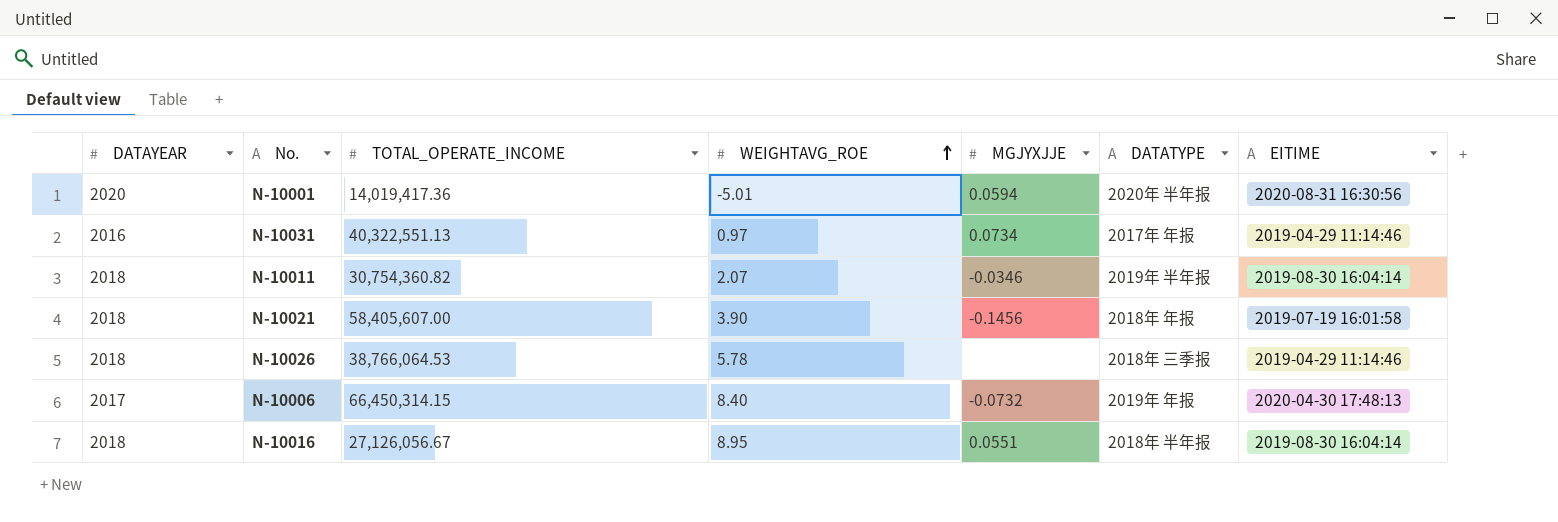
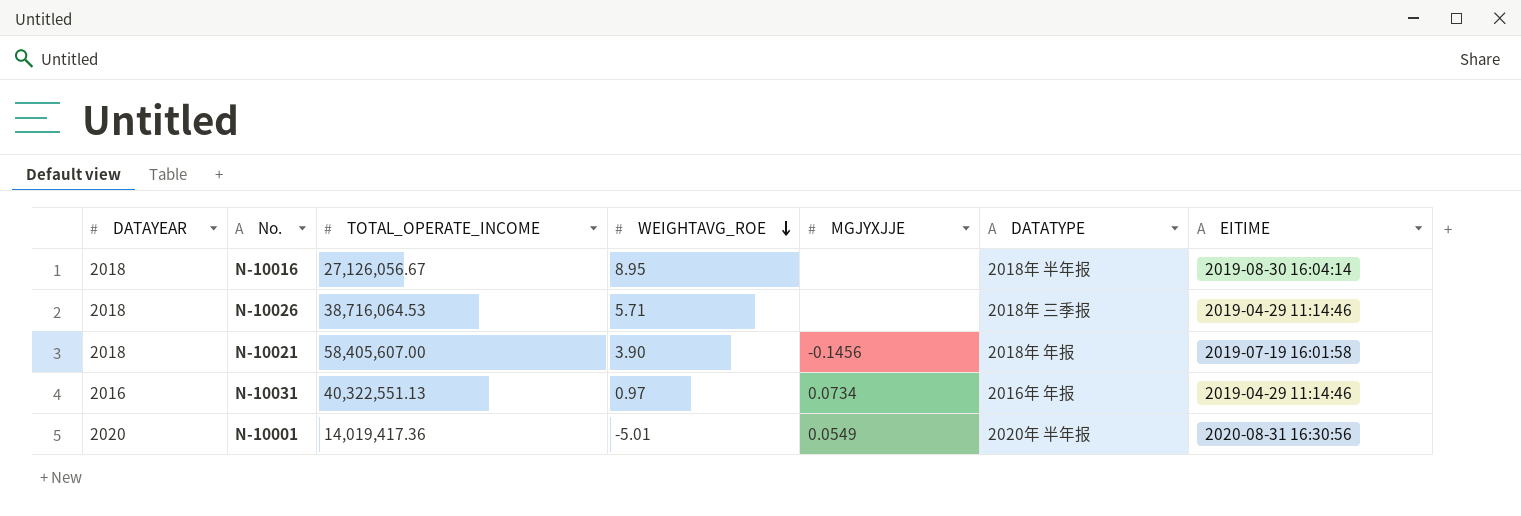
row order: WEIGHTAVG_ROE ascending -> WEIGHTAVG_ROE descending
row N-10011: 2018 | 30,754,360.82 | 2.07 | -0.0346 | 2019年 半年报 | 2019-08-30 16:04:14 -> none
row N-10006: 2017 | 66,450,314.15 | 8.40 | -0.0732 | 2019年 年报 | 2020-04-30 17:48:13 -> none
N-10016 | MGJYXJJE: 0.0551 -> none
N-10026 | TOTAL_OPERATE_INCOME: 38,766,064.53 -> 38,716,064.53
N-10026 | WEIGHTAVG_ROE: 5.78 -> 5.71
N-10031 | DATATYPE: 2017年 年报 -> 2016年 年报
N-10001 | MGJYXJJE: 0.0594 -> 0.0549

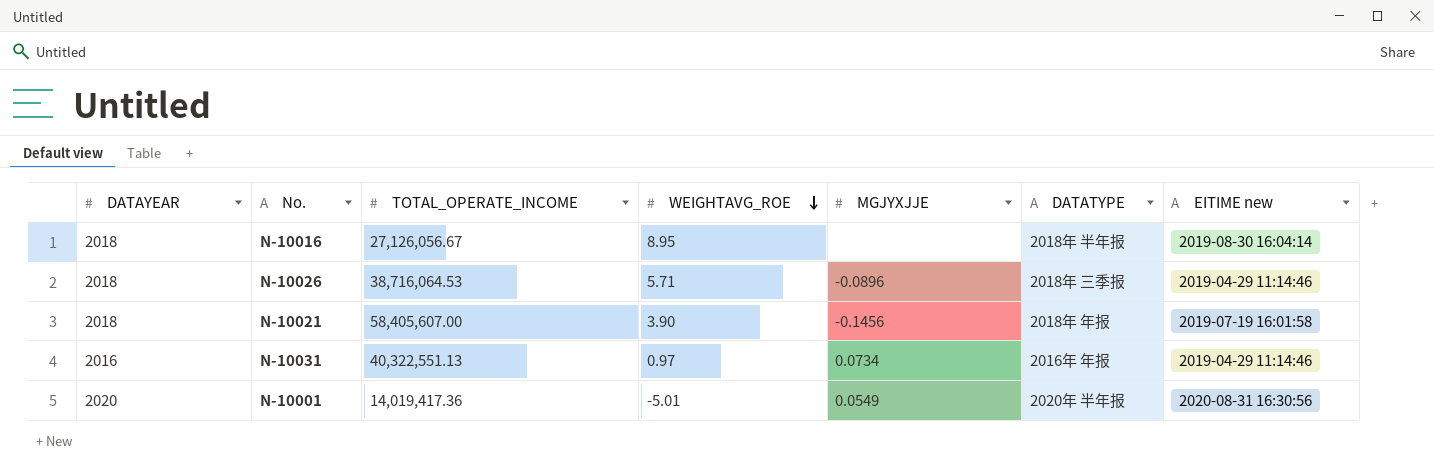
column name: EITIME -> EITIME new
N-10026 | MGJYXJJE: none -> -0.0896

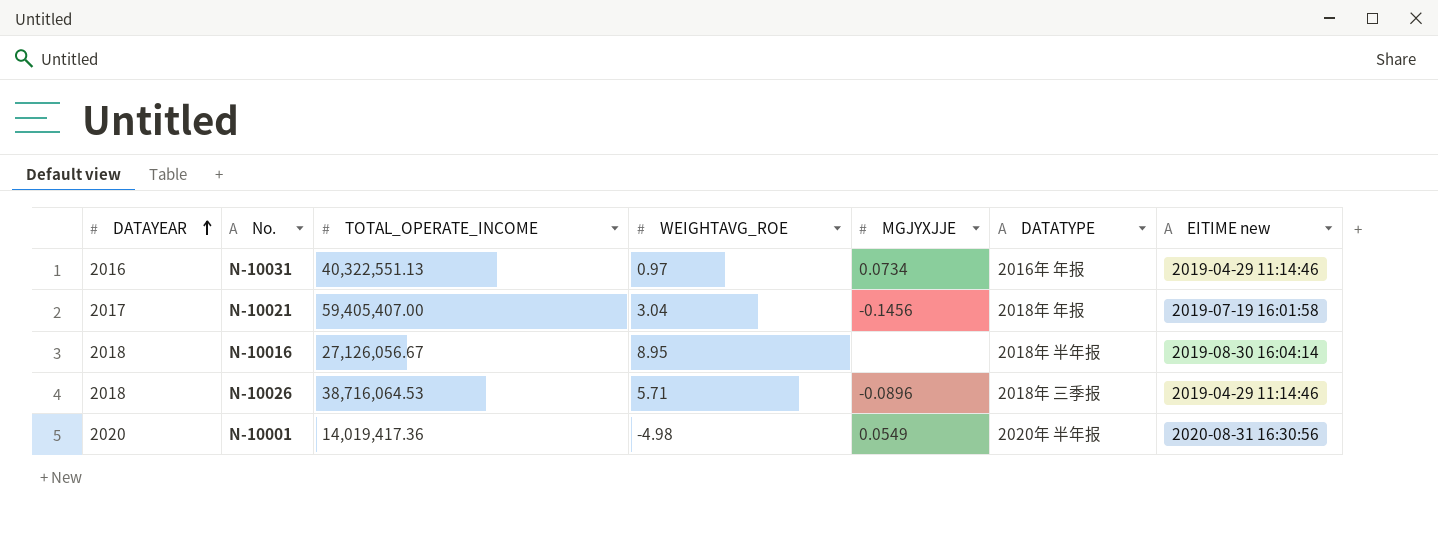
row order: WEIGHTAVG_ROE descending -> DATAYEAR ascending
N-10021 | DATAYEAR: 2018 -> 2017
N-10021 | TOTAL_OPERATE_INCOME: 58,405,607.00 -> 59,405,407.00
N-10021 | WEIGHTAVG_ROE: 3.90 -> 3.04
N-10001 | WEIGHTAVG_ROE: -5.01 -> -4.98

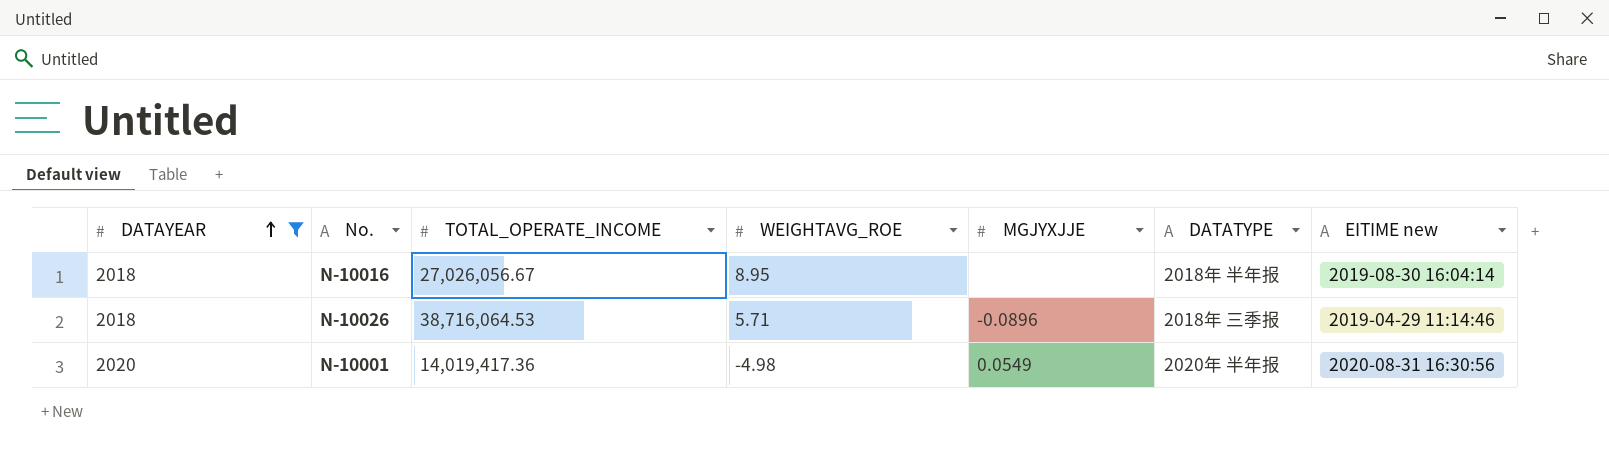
filter: none -> DATAYEAR >= 2018
N-10016 | TOTAL_OPERATE_INCOME: 27,126,056.67 -> 27,026,056.67

